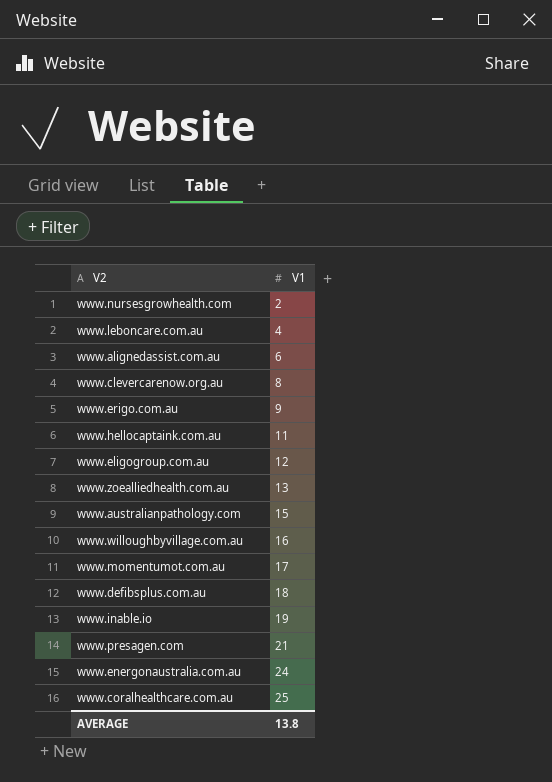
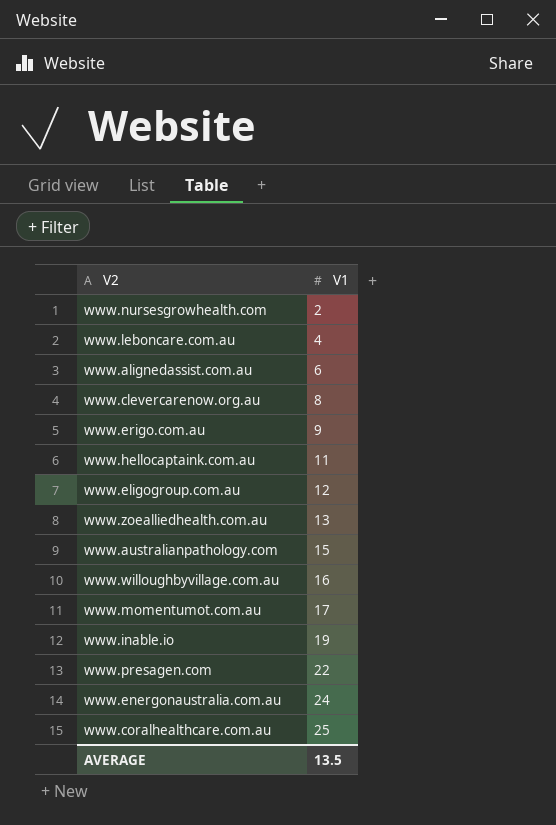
row www.defibsplus.com.au: 18 -> none
www.presagen.com | V1: 21 -> 22
AVERAGE | V1: 13.8 -> 13.5

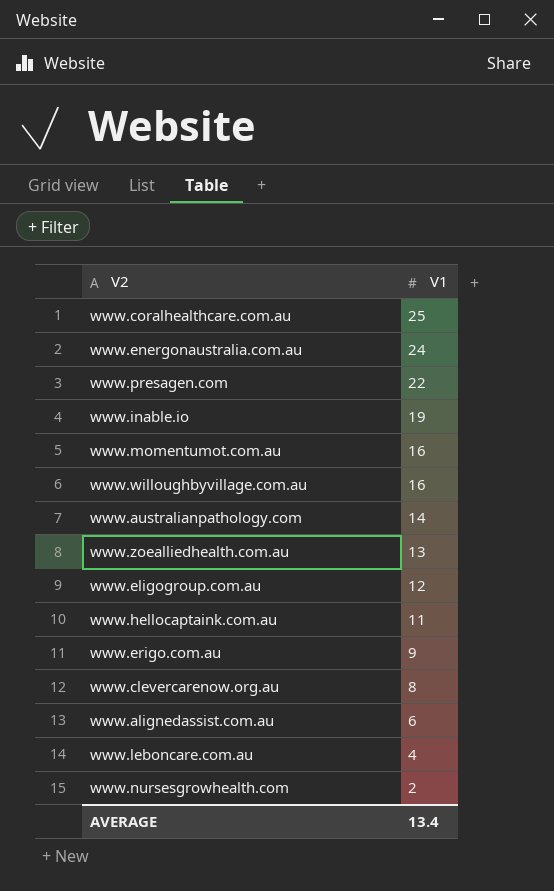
row order: V1 ascending -> V1 descending
www.momentumot.com.au | V1: 17 -> 16
www.australianpathology.com | V1: 15 -> 14
AVERAGE | V1: 13.5 -> 13.4

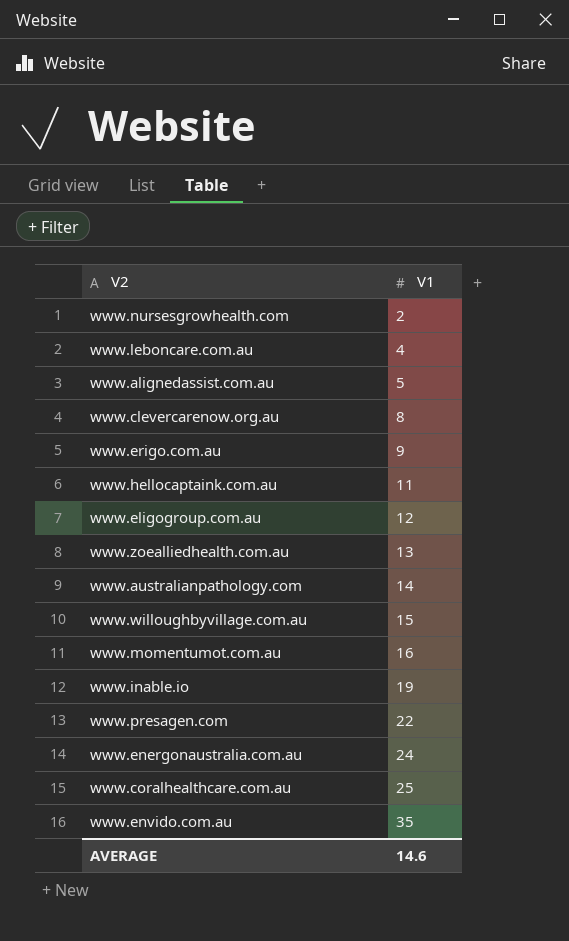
row order: V1 descending -> V1 ascending
www.alignedassist.com.au | V1: 6 -> 5
www.willoughbyvillage.com.au | V1: 16 -> 15
row www.envido.com.au: none -> 35
AVERAGE | V1: 13.4 -> 14.6

